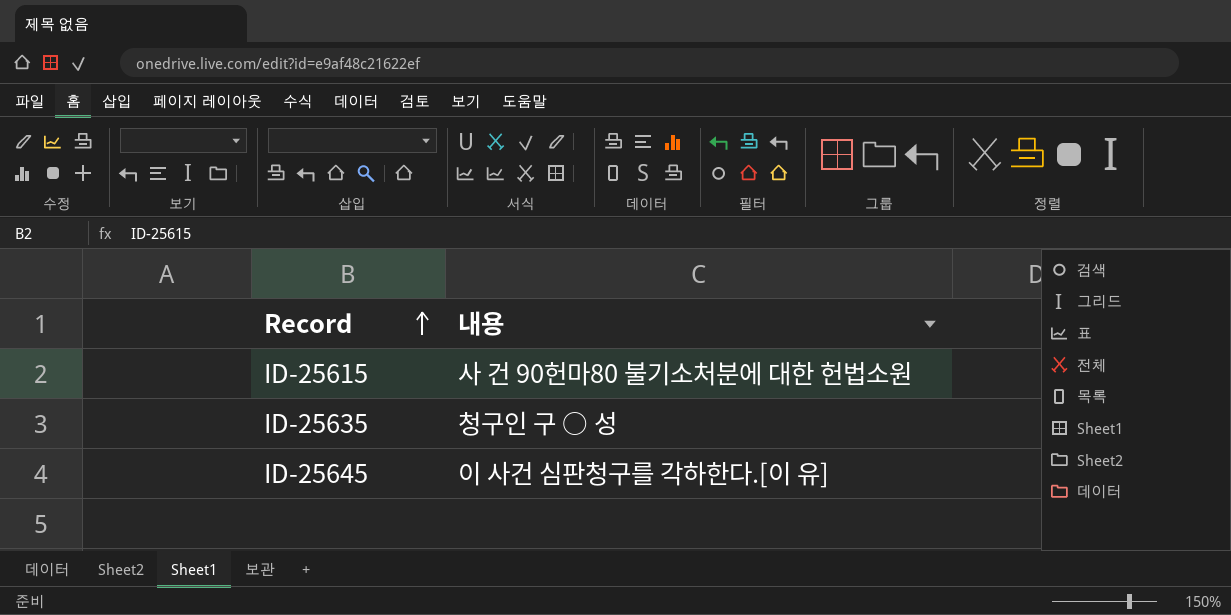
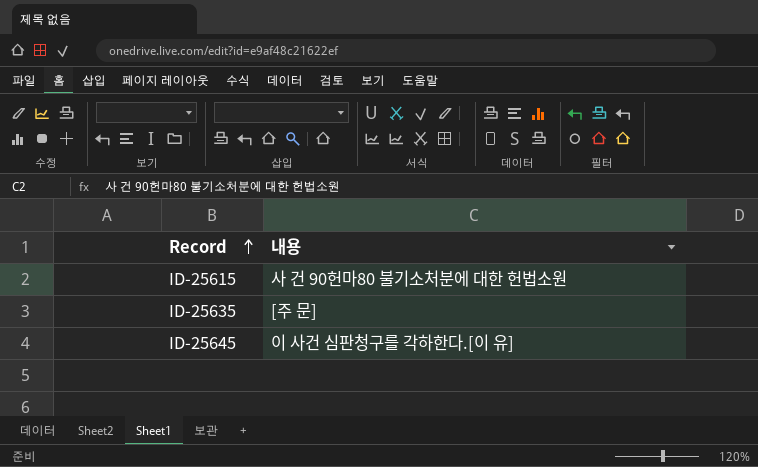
ID-25635 | 내용: 청구인 구 ○ 성 -> [주 문]

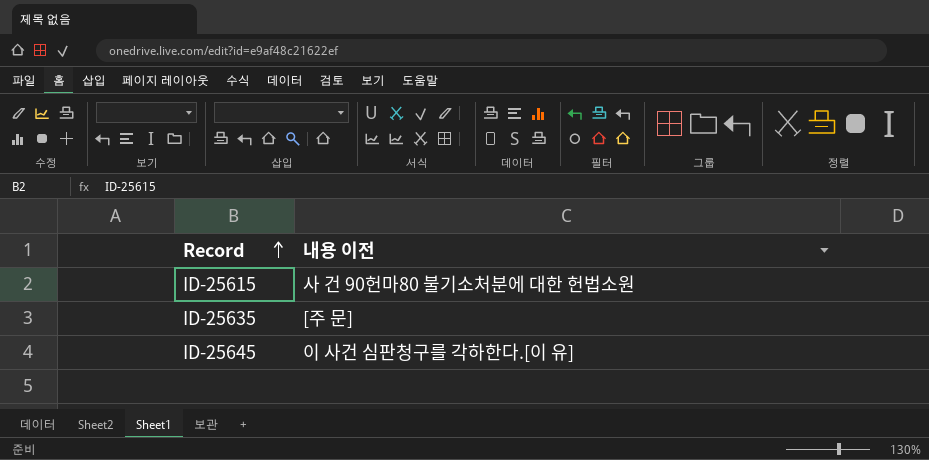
column name: 내용 -> 내용 이전

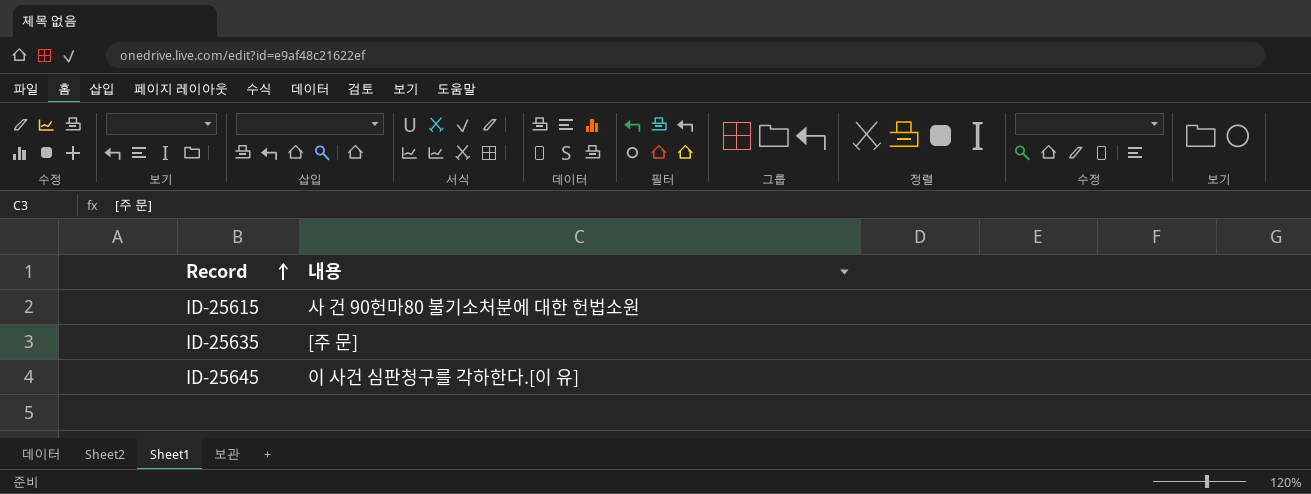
column name: 내용 이전 -> 내용

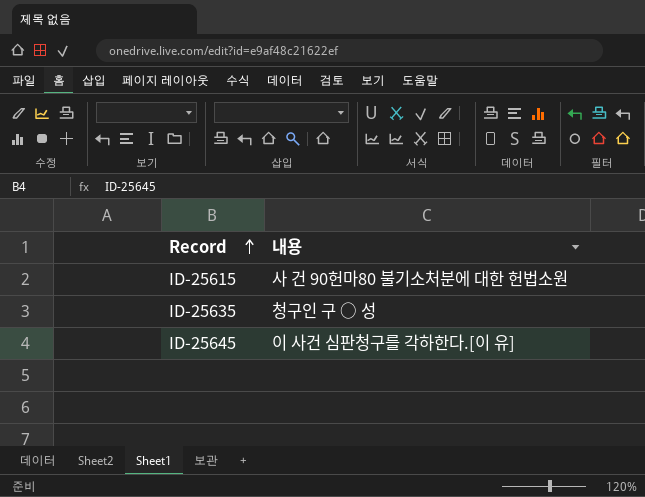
ID-25635 | 내용: [주 문] -> 청구인 구 ○ 성

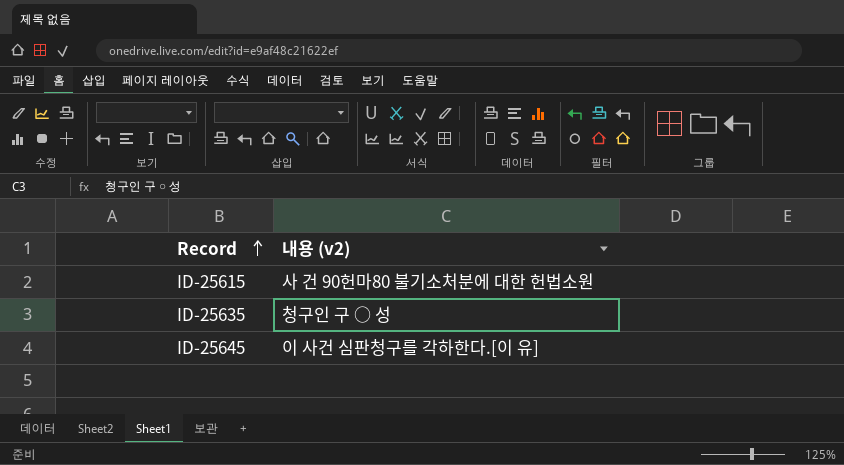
column name: 내용 -> 내용 (v2)

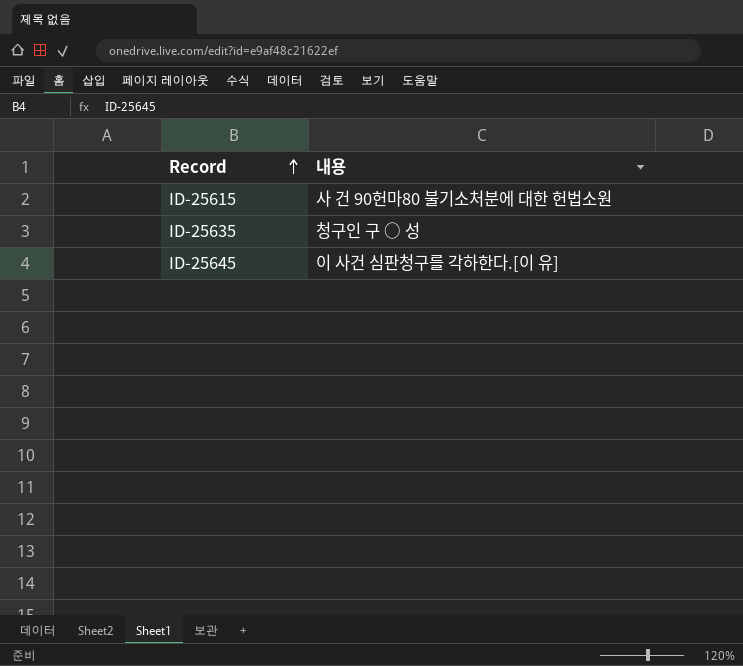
column name: 내용 (v2) -> 내용

